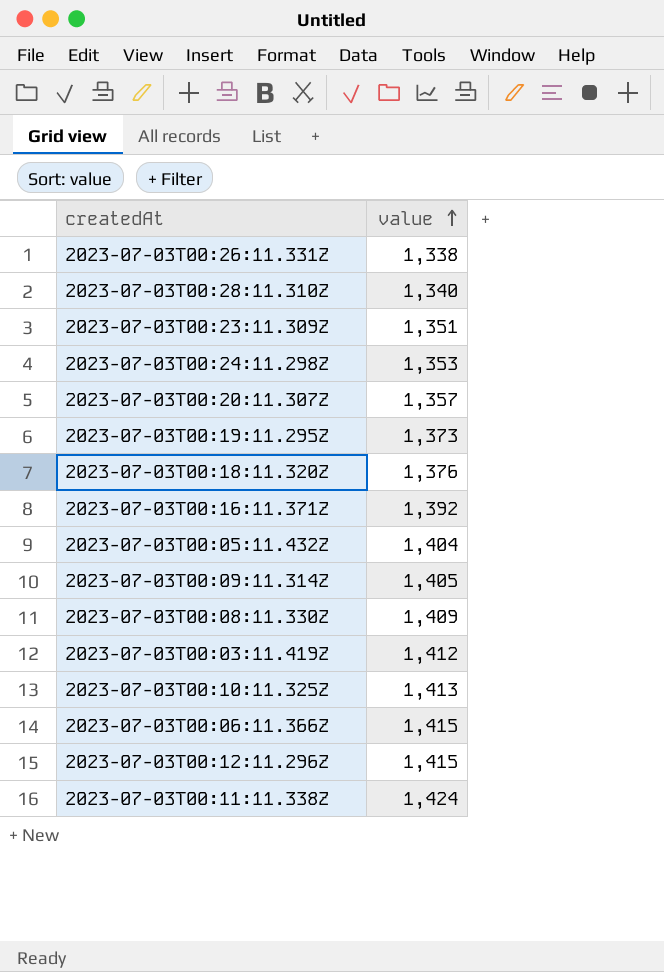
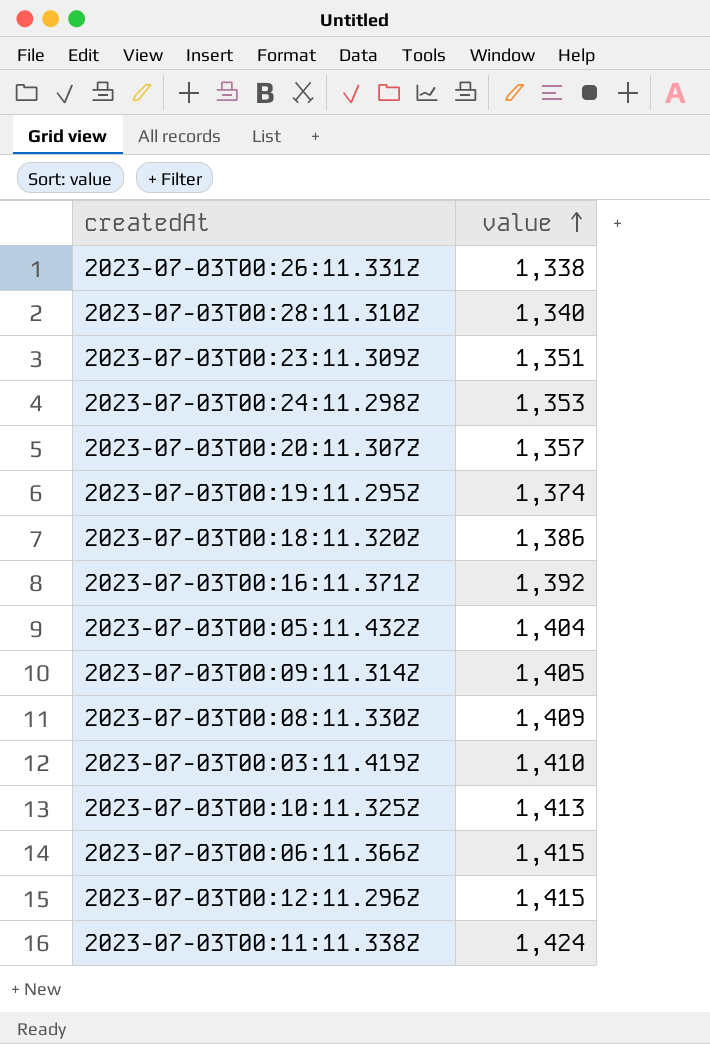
2023-07-03T00:19:11.295Z | value: 1,373 -> 1,374
2023-07-03T00:18:11.320Z | value: 1,376 -> 1,386
2023-07-03T00:03:11.419Z | value: 1,412 -> 1,410

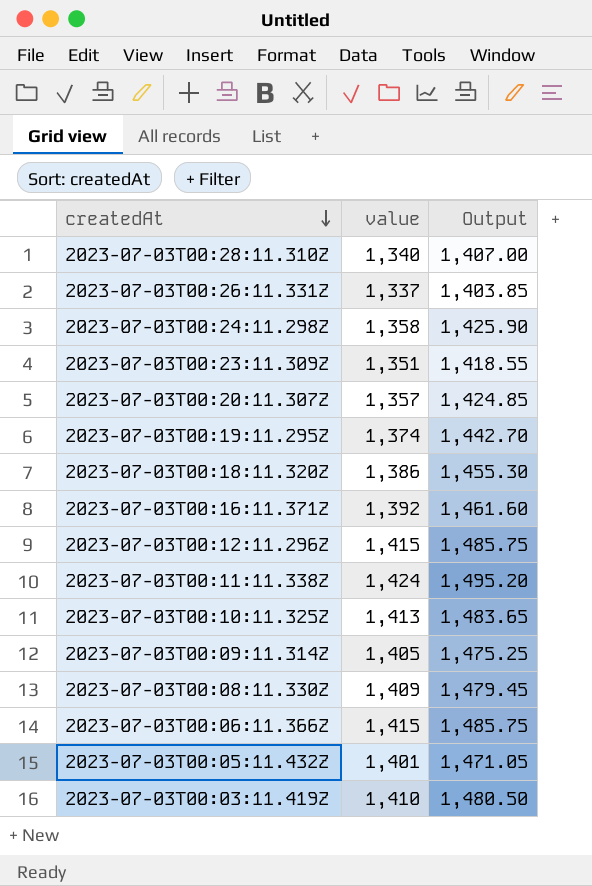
row order: value ascending -> createdAt descending
column Output | formula: none -> [value] * 1.05
2023-07-03T00:26:11.331Z | value: 1,338 -> 1,337
2023-07-03T00:24:11.298Z | value: 1,353 -> 1,358
2023-07-03T00:05:11.432Z | value: 1,404 -> 1,401

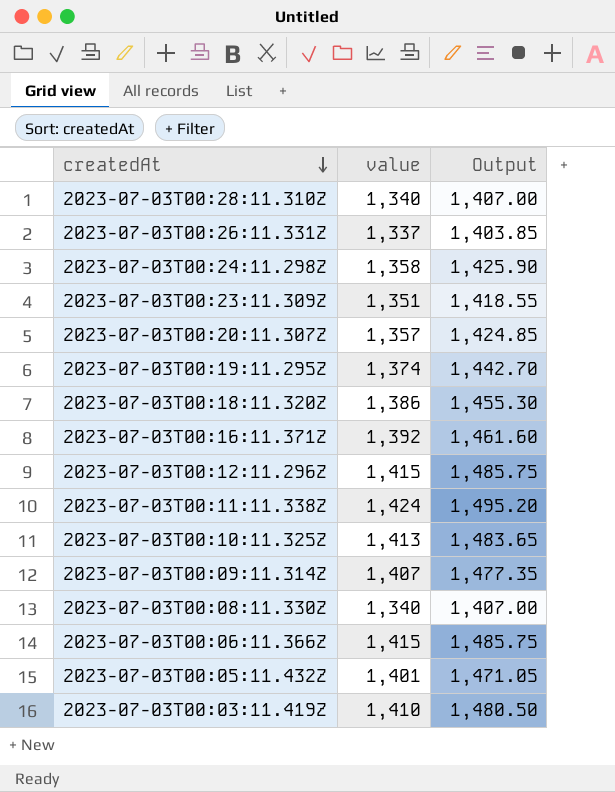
2023-07-03T00:09:11.314Z | value: 1,405 -> 1,407
2023-07-03T00:09:11.314Z | Output: 1,475.25 -> 1,477.35
2023-07-03T00:08:11.330Z | value: 1,409 -> 1,340
2023-07-03T00:08:11.330Z | Output: 1,479.45 -> 1,407.00

